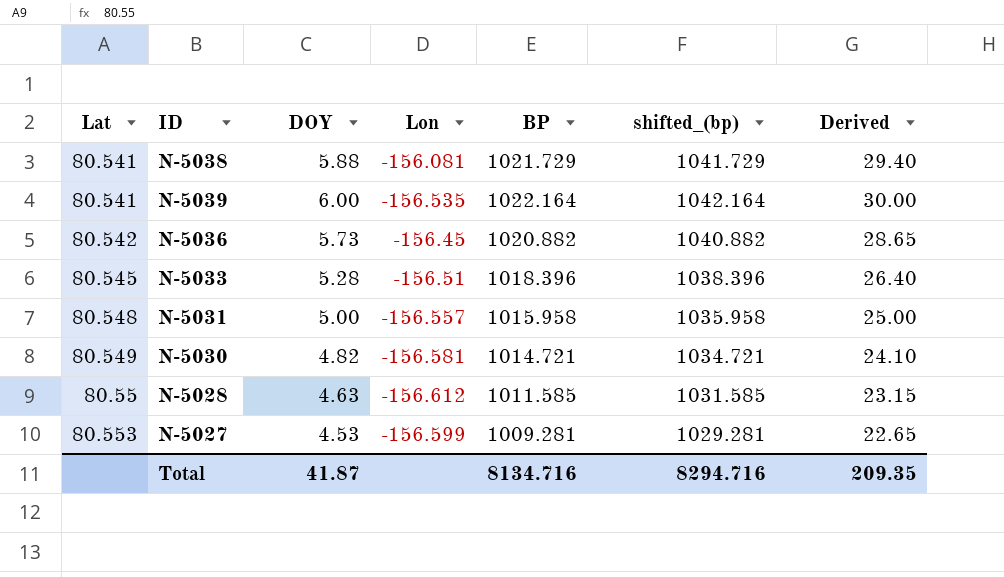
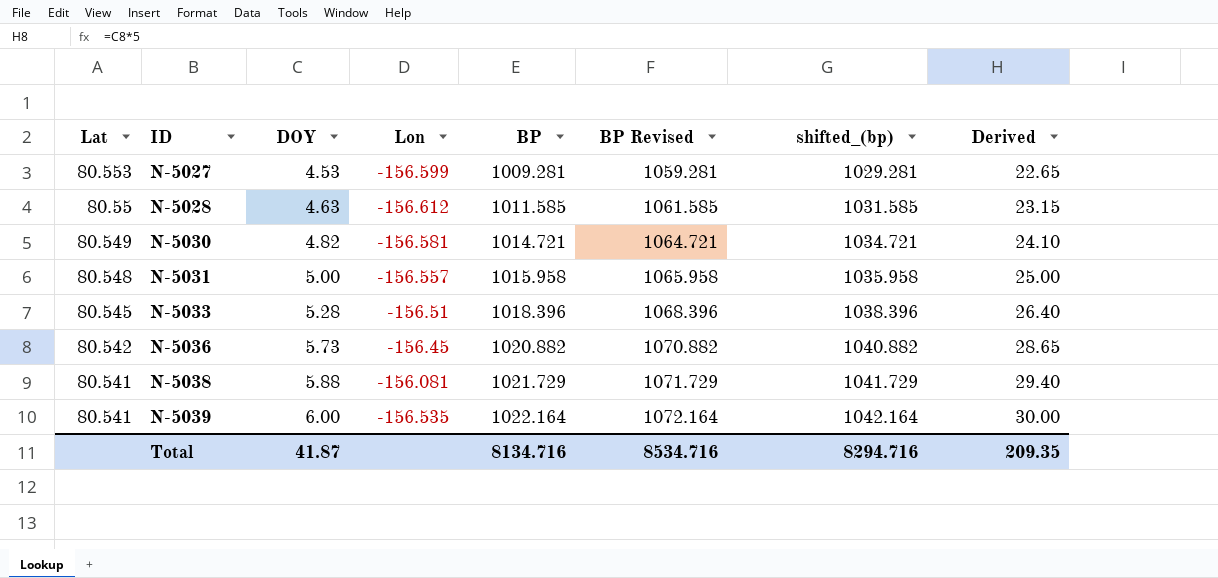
row order: Lat ascending -> Lat descending
column BP Revised | formula: none -> [BP] + 50

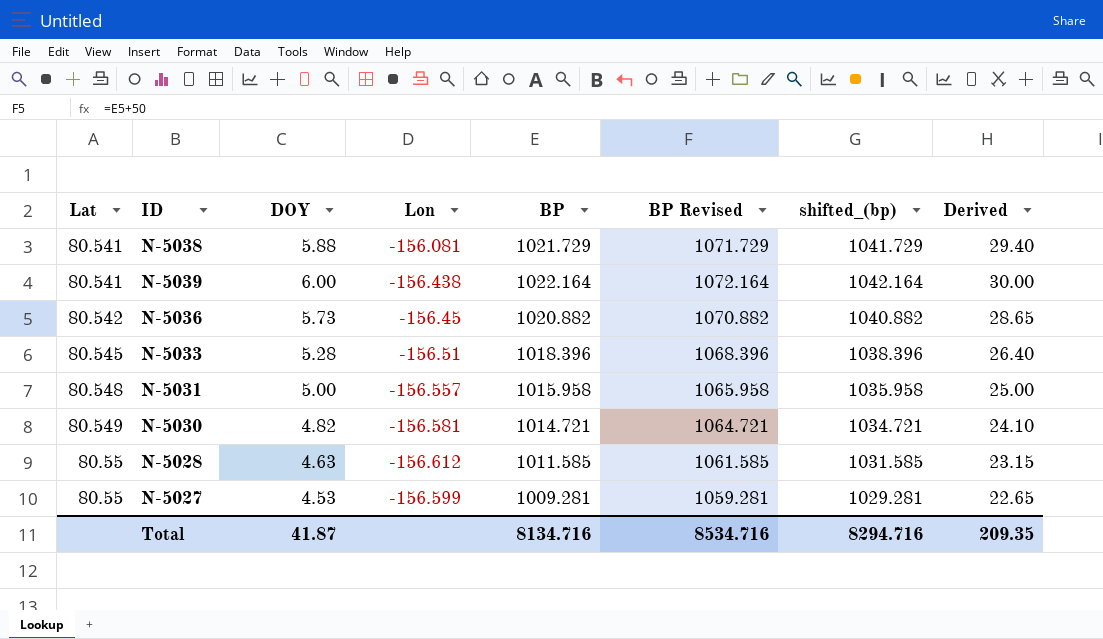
row order: Lat descending -> Lat ascending
N-5039 | Lon: -156.535 -> -156.438
N-5027 | Lat: 80.553 -> 80.55

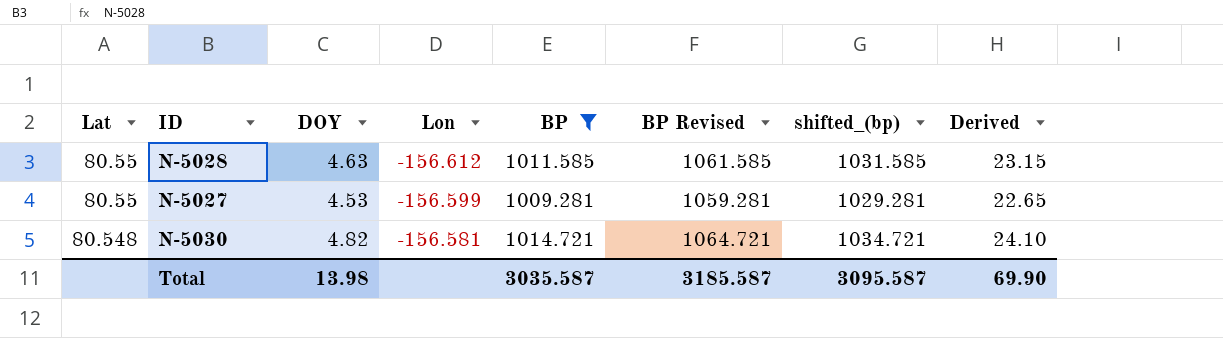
filter: none -> BP <= 1014.721
row order: Lat ascending -> Lat descending
N-5030 | Lat: 80.549 -> 80.548
Total | DOY: 41.87 -> 13.98
Total | BP: 8134.716 -> 3035.587
Total | BP Revised: 8534.716 -> 3185.587
Total | shifted_(bp): 8294.716 -> 3095.587
Total | Derived: 209.35 -> 69.90

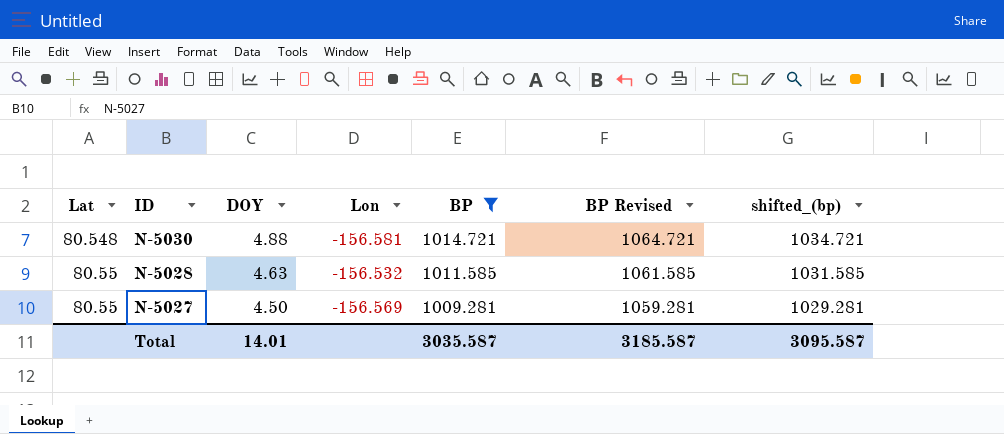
row order: Lat descending -> Lat ascending
column Derived | formula: [DOY] * 5 -> none
N-5030 | DOY: 4.82 -> 4.88
N-5028 | Lon: -156.612 -> -156.532
N-5027 | DOY: 4.53 -> 4.50
N-5027 | Lon: -156.599 -> -156.569
Total | DOY: 13.98 -> 14.01

